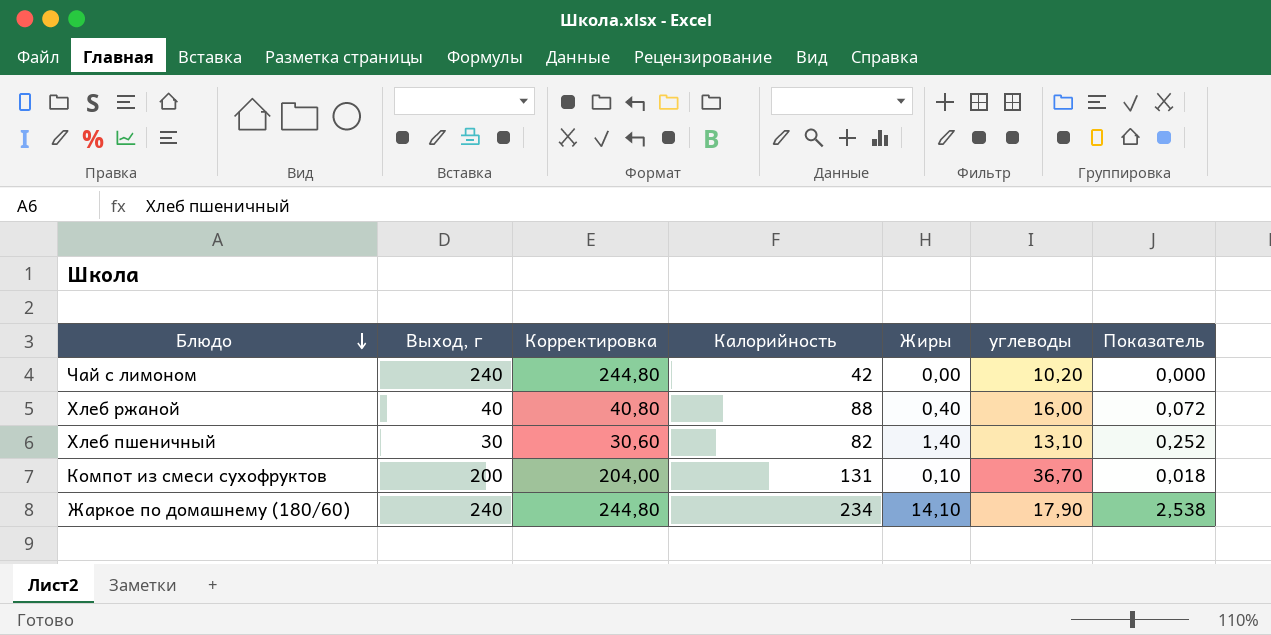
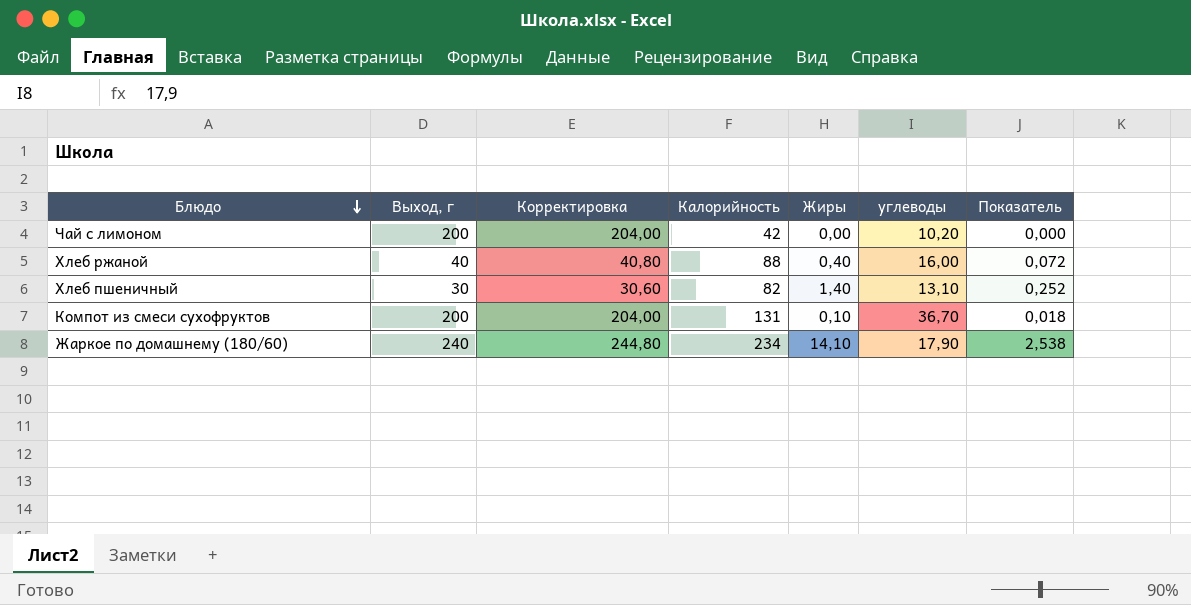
Чай с лимоном | Выход, г: 240 -> 200
Чай с лимоном | Корректировка: 244,80 -> 204,00

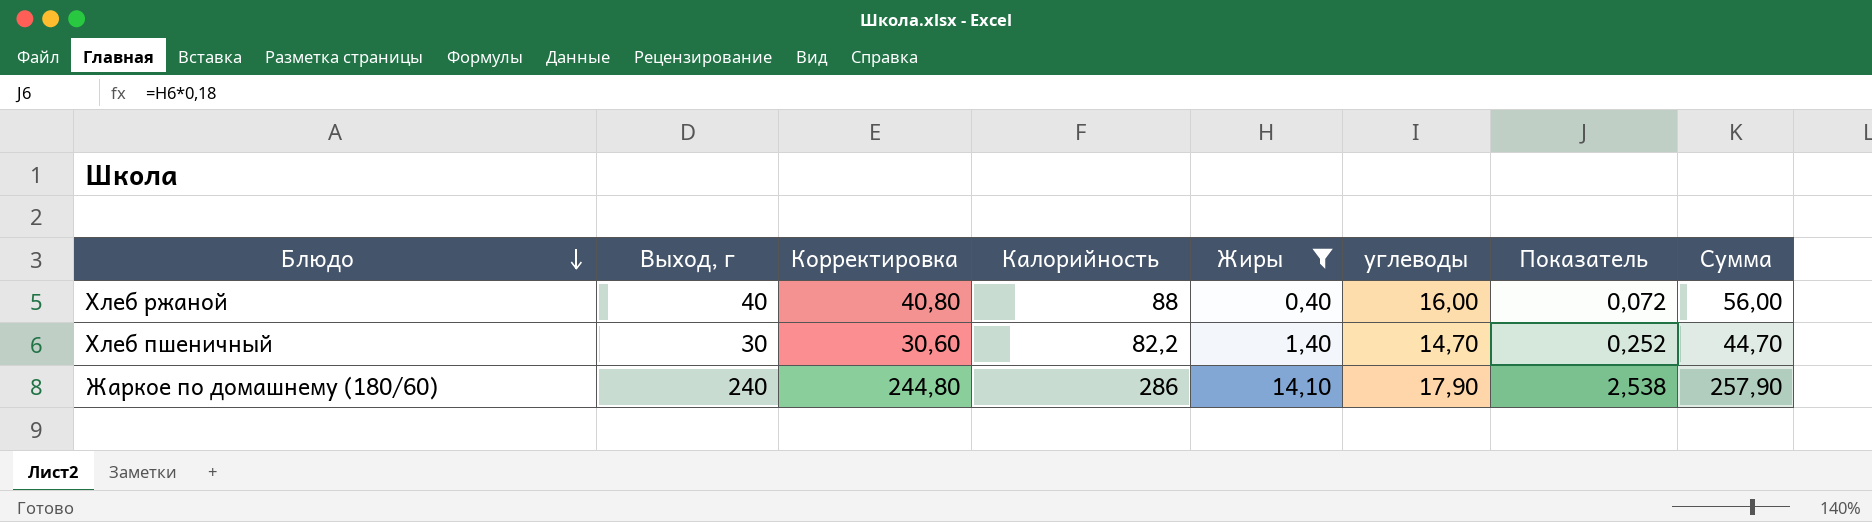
filter: none -> Жиры >= 0,40
column Сумма | formula: none -> [Выход, г] + [углеводы]
Хлеб пшеничный | Калорийность: 82 -> 82,2
Хлеб пшеничный | углеводы: 13,10 -> 14,70
Жаркое по домашнему (180/60) | Калорийность: 234 -> 286

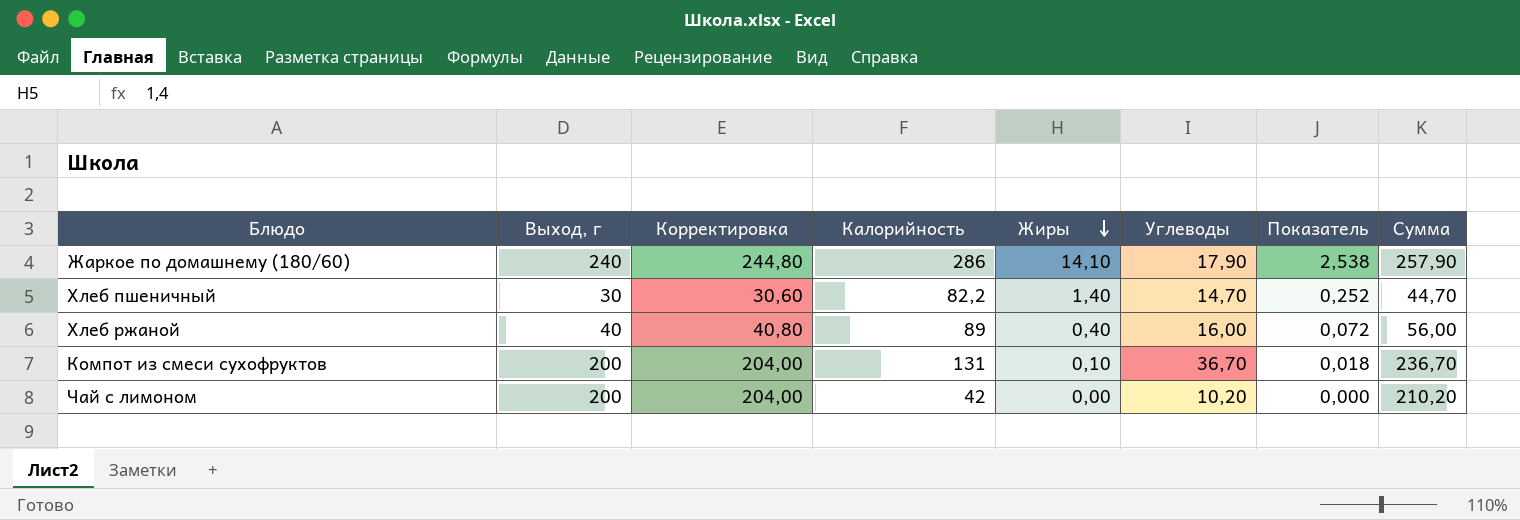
filter: Жиры >= 0,40 -> none
row order: Блюдо descending -> Жиры descending
column name: углеводы -> Углеводы
Хлеб ржаной | Калорийность: 88 -> 89

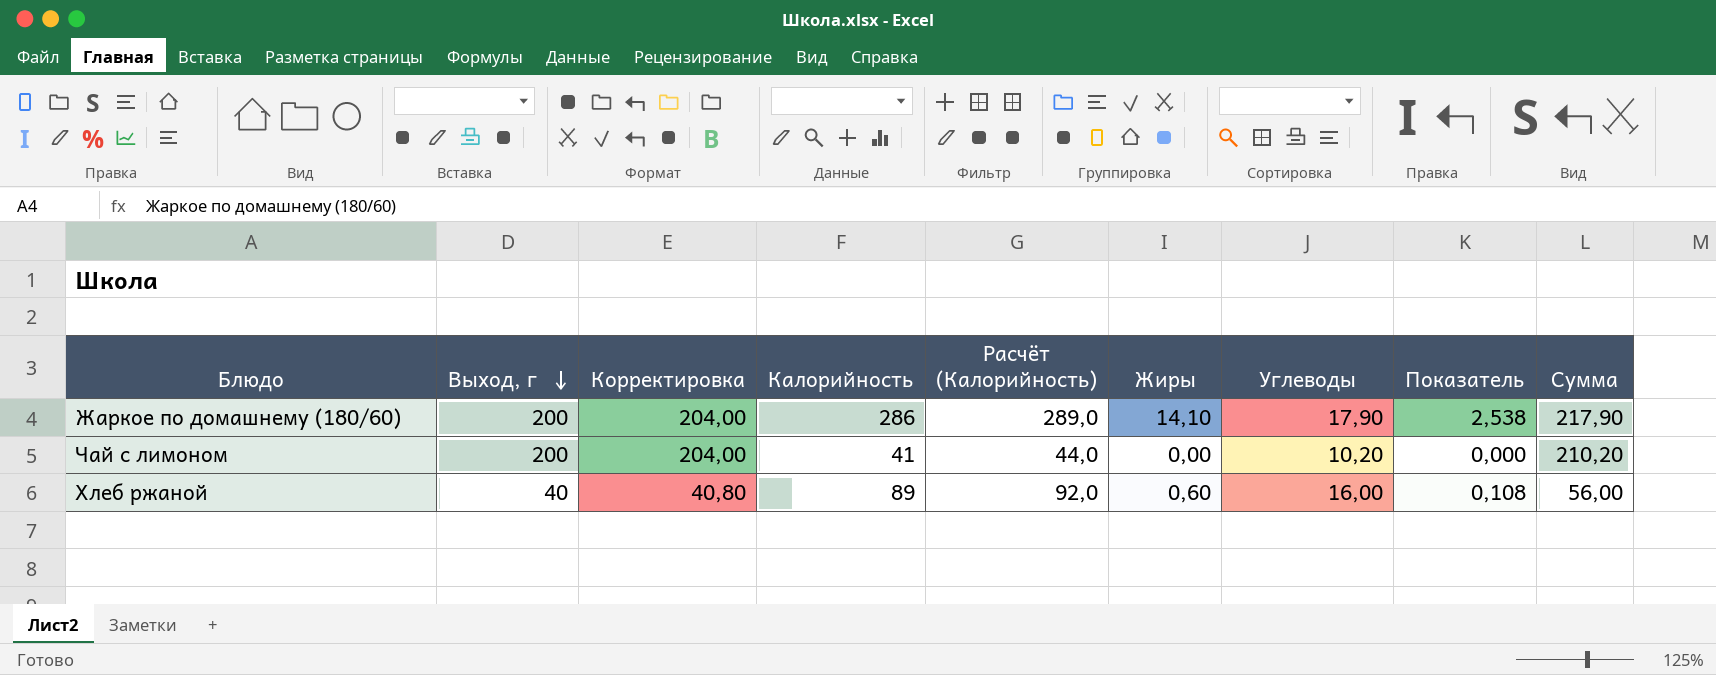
row order: Жиры descending -> Выход, г descending
column Расчёт (Калорийность) | formula: none -> [Калорийность] + 3
row Хлеб пшеничный: 30 | 30,60 | 82,2 | 1,40 | 14,70 | 0,252 | 44,70 -> none
row Компот из смеси сухофруктов: 200 | 204,00 | 131 | 0,10 | 36,70 | 0,018 | 236,70 -> none
Жаркое по домашнему (180/60) | Выход, г: 240 -> 200
Жаркое по домашнему (180/60) | Корректировка: 244,80 -> 204,00
Жаркое по домашнему (180/60) | Сумма: 257,90 -> 217,90
Чай с лимоном | Калорийность: 42 -> 41
Хлеб ржаной | Жиры: 0,40 -> 0,60
Хлеб ржаной | Показатель: 0,072 -> 0,108

